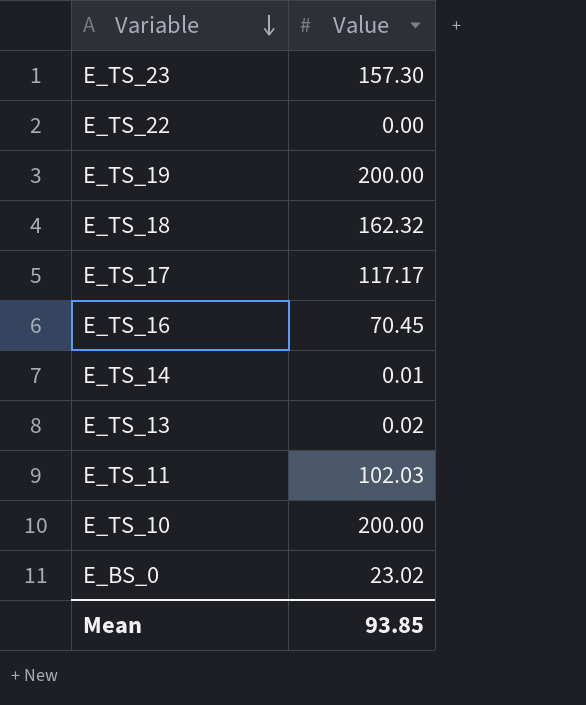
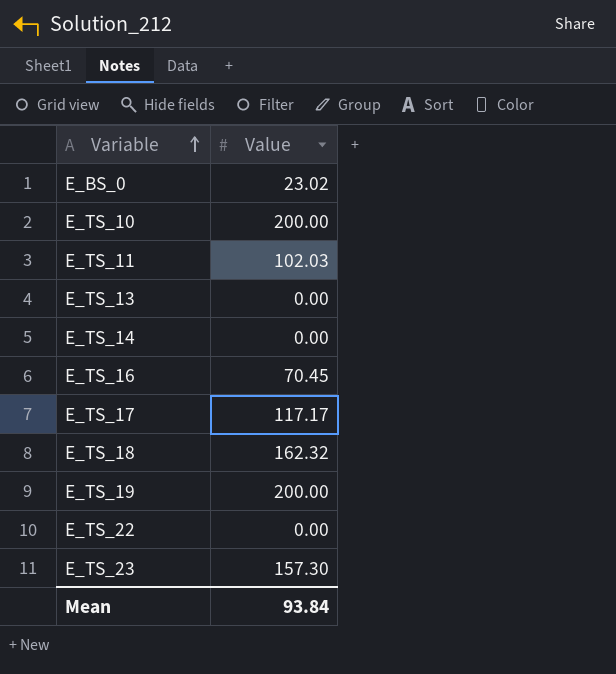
row order: Variable descending -> Variable ascending
E_TS_13 | Value: 0.02 -> 0.00
E_TS_14 | Value: 0.01 -> 0.00
Mean | Value: 93.85 -> 93.84

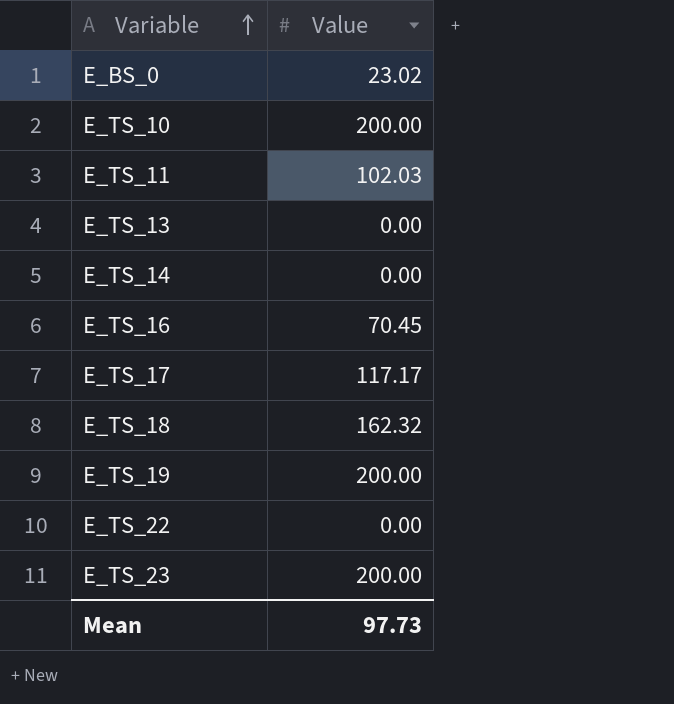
E_TS_23 | Value: 157.30 -> 200.00
Mean | Value: 93.84 -> 97.73

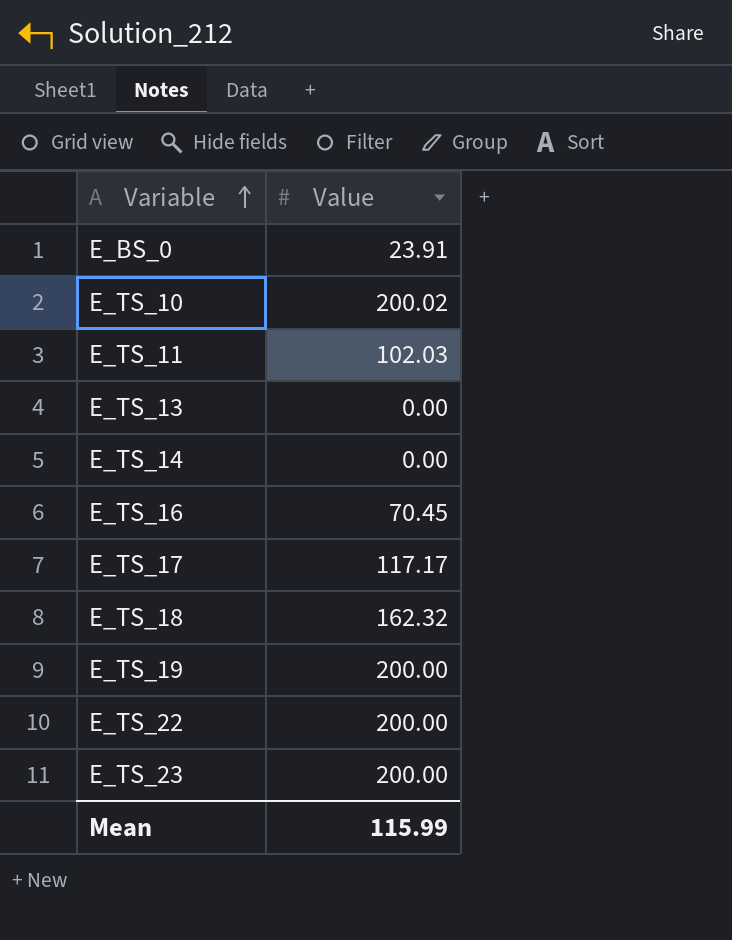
E_BS_0 | Value: 23.02 -> 23.91
E_TS_10 | Value: 200.00 -> 200.02
E_TS_22 | Value: 0.00 -> 200.00
Mean | Value: 97.73 -> 115.99

